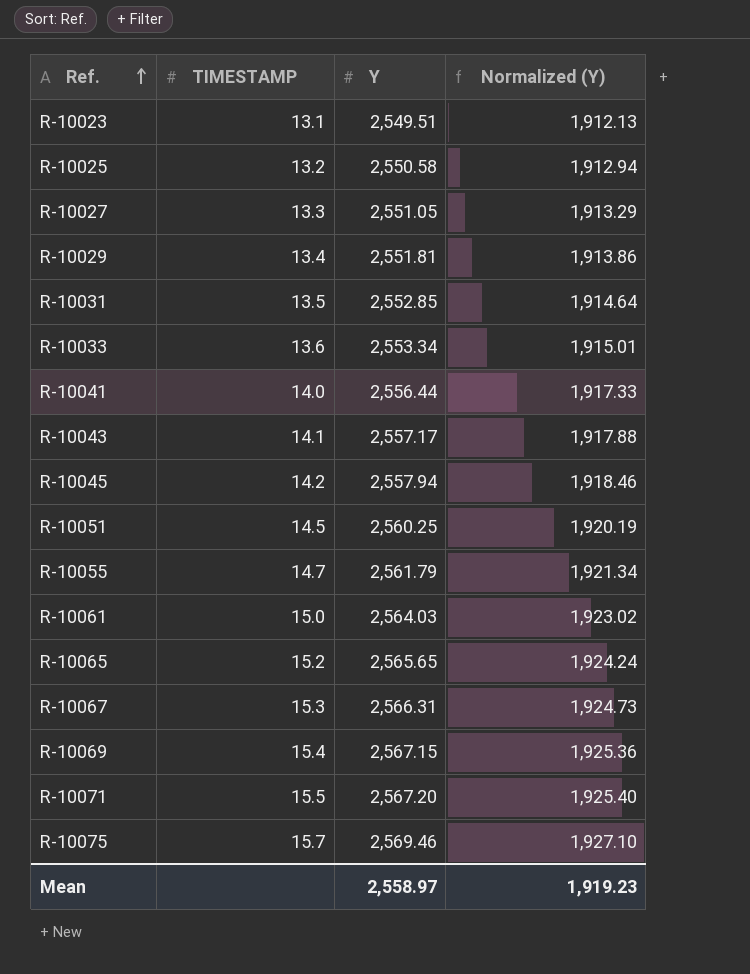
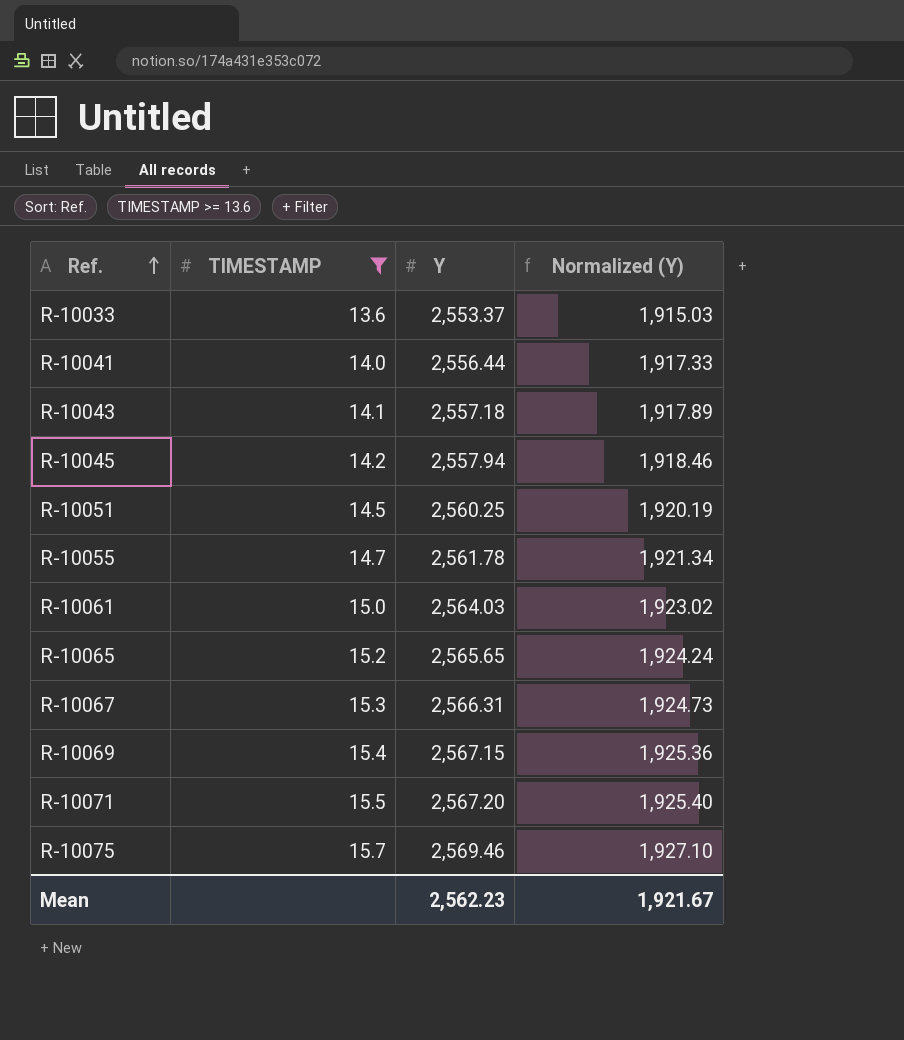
filter: none -> TIMESTAMP >= 13.6
R-10033 | Y: 2,553.34 -> 2,553.37
R-10033 | Normalized (Y): 1,915.01 -> 1,915.03
R-10043 | Y: 2,557.17 -> 2,557.18
R-10043 | Normalized (Y): 1,917.88 -> 1,917.89
R-10055 | Y: 2,561.79 -> 2,561.78
Mean | Y: 2,558.97 -> 2,562.23
Mean | Normalized (Y): 1,919.23 -> 1,921.67

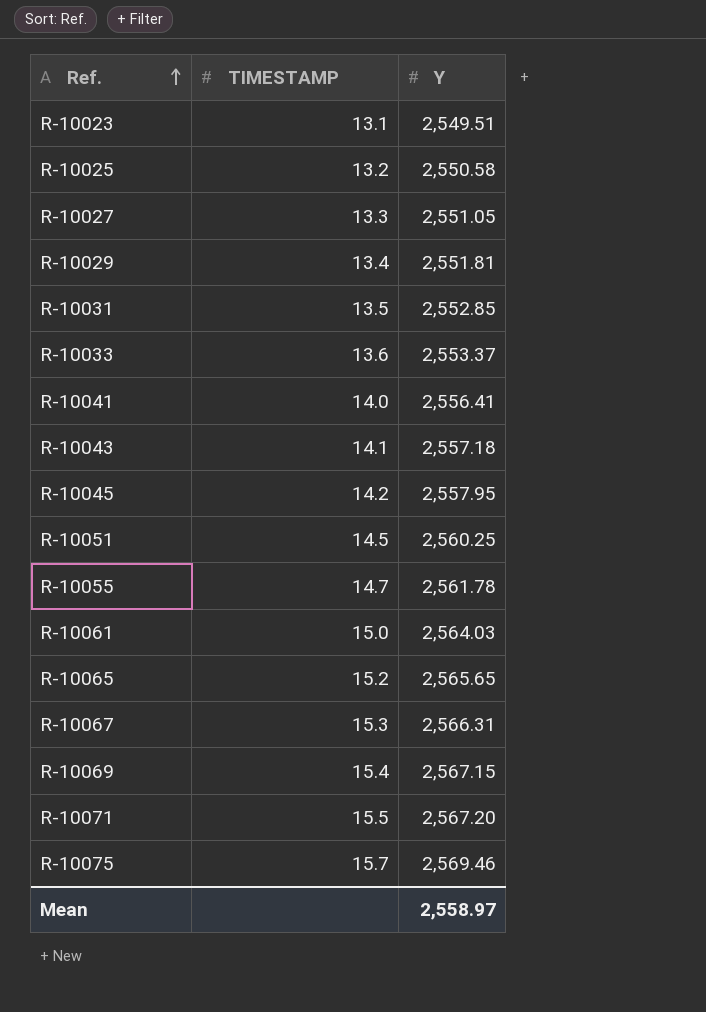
filter: TIMESTAMP >= 13.6 -> none
column Normalized (Y) | formula: [Y] * 0.75 -> none
R-10041 | Y: 2,556.44 -> 2,556.41
R-10045 | Y: 2,557.94 -> 2,557.95
Mean | Y: 2,562.23 -> 2,558.97

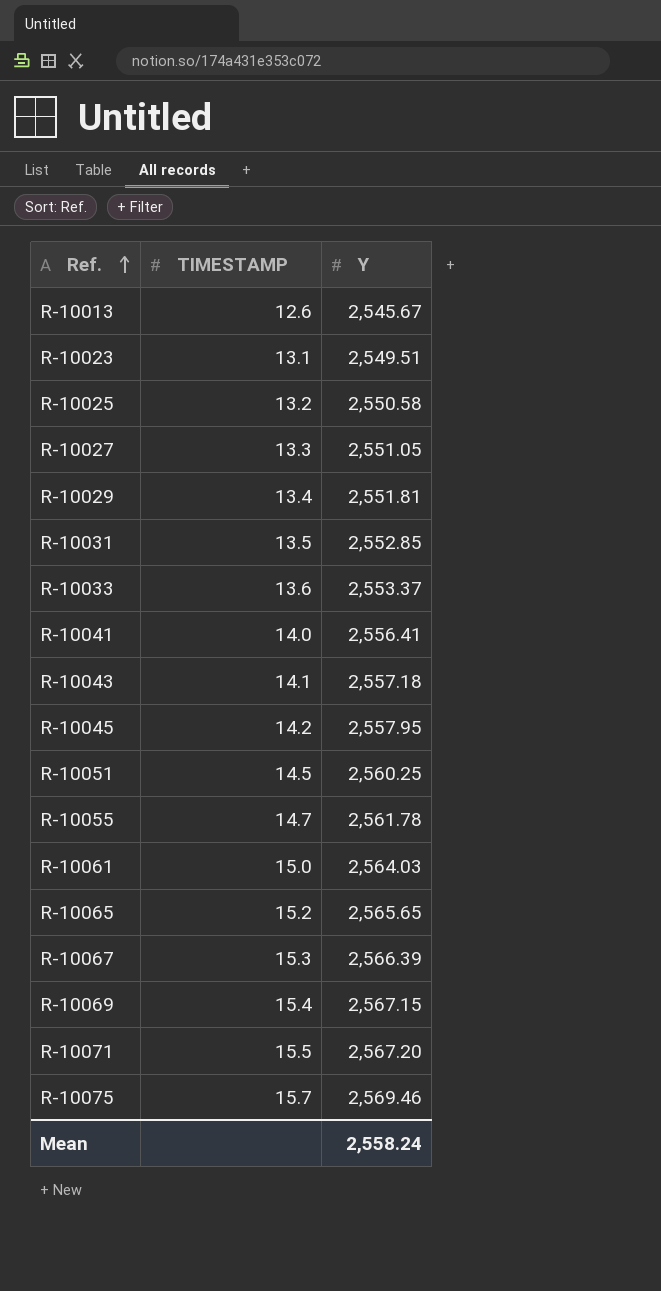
row R-10013: none -> 12.6 | 2,545.67
R-10067 | Y: 2,566.31 -> 2,566.39
Mean | Y: 2,558.97 -> 2,558.24

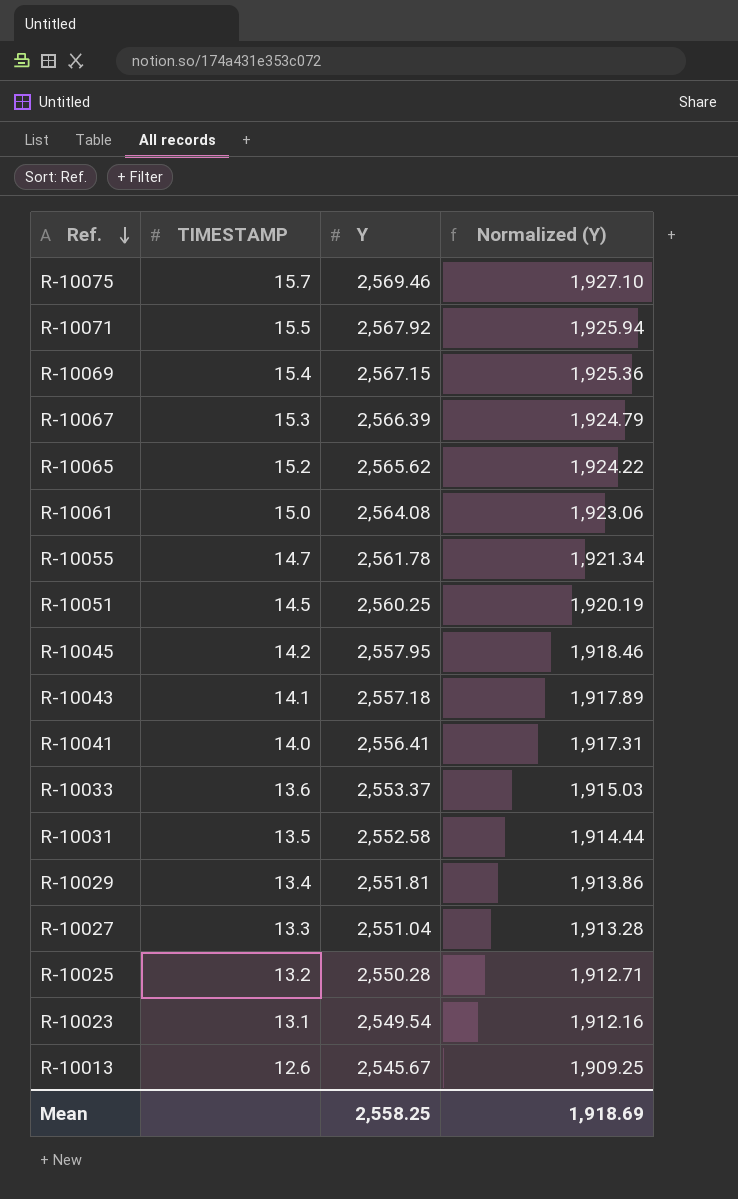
row order: Ref. ascending -> Ref. descending
column Normalized (Y) | formula: none -> [Y] * 0.75
R-10071 | Y: 2,567.20 -> 2,567.92
R-10065 | Y: 2,565.65 -> 2,565.62
R-10061 | Y: 2,564.03 -> 2,564.08
R-10031 | Y: 2,552.85 -> 2,552.58
R-10027 | Y: 2,551.05 -> 2,551.04
R-10025 | Y: 2,550.58 -> 2,550.28
R-10023 | Y: 2,549.51 -> 2,549.54
Mean | Y: 2,558.24 -> 2,558.25

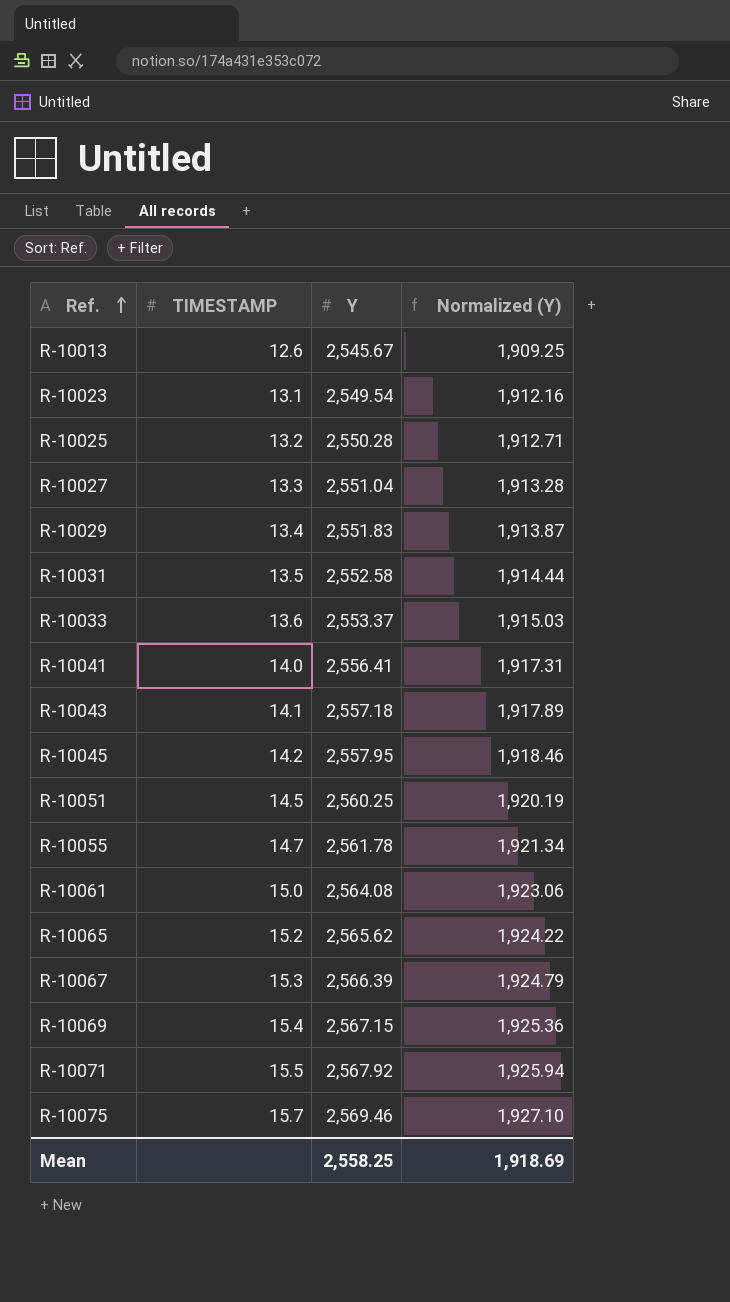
row order: Ref. descending -> Ref. ascending
R-10029 | Y: 2,551.81 -> 2,551.83
R-10029 | Normalized (Y): 1,913.86 -> 1,913.87

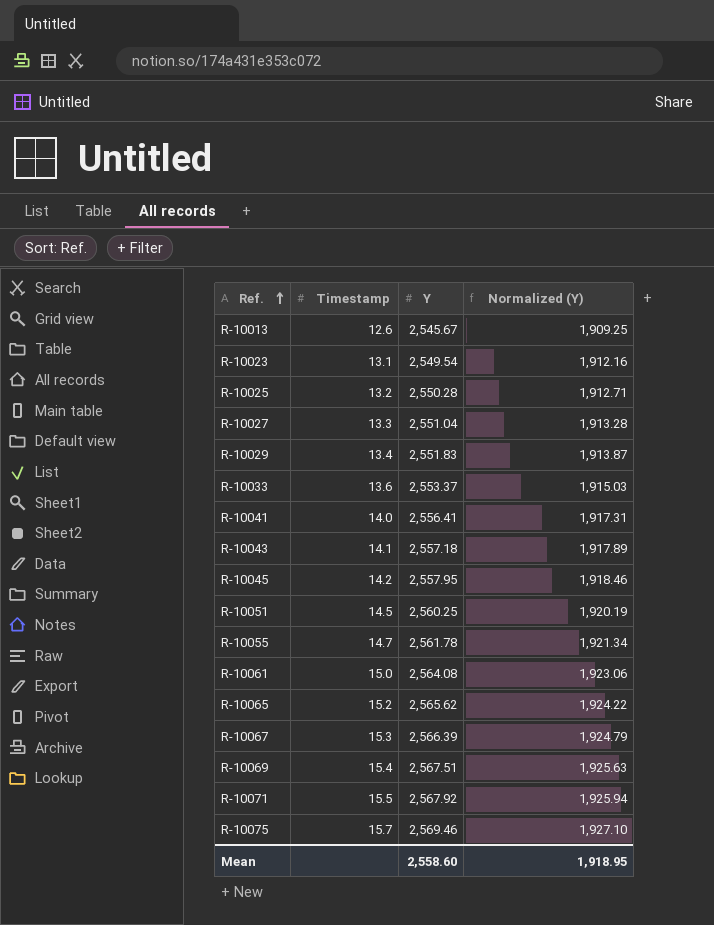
column name: TIMESTAMP -> Timestamp
row R-10031: 13.5 | 2,552.58 | 1,914.44 -> none
R-10069 | Y: 2,567.15 -> 2,567.51
R-10069 | Normalized (Y): 1,925.36 -> 1,925.63
Mean | Y: 2,558.25 -> 2,558.60
Mean | Normalized (Y): 1,918.69 -> 1,918.95

